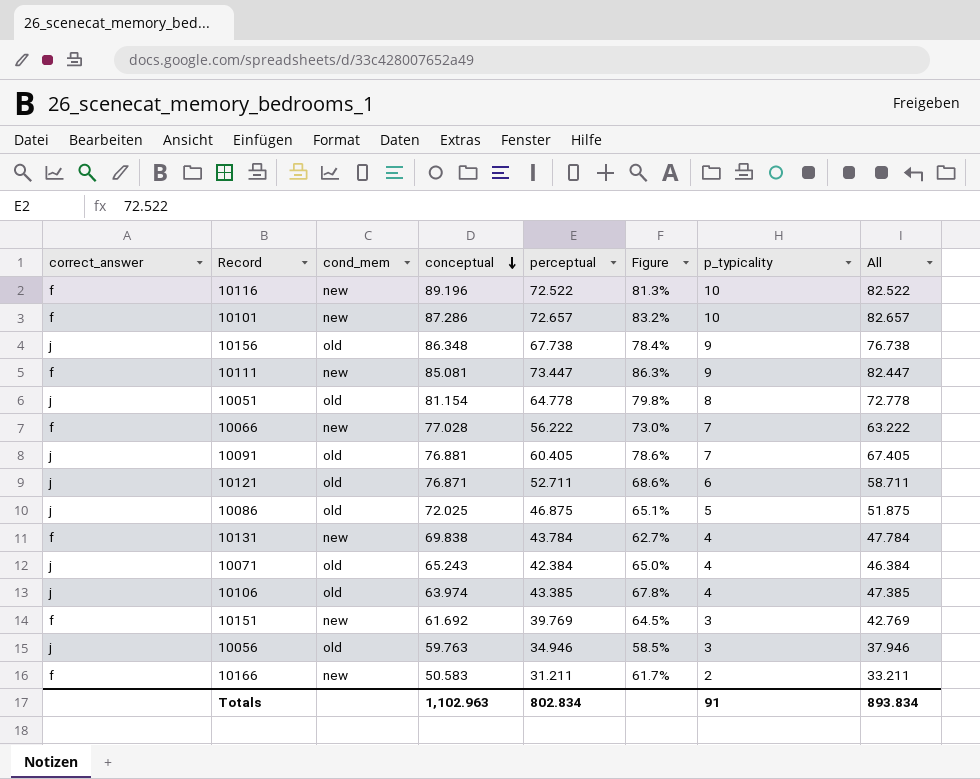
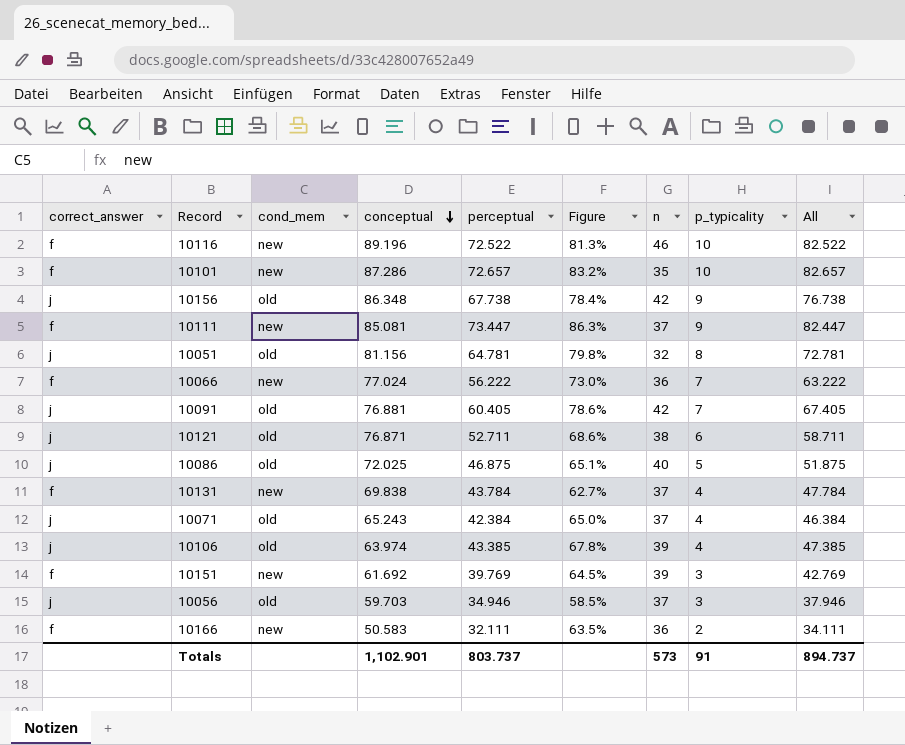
column n | position: none -> 7
10051 | conceptual: 81.154 -> 81.156
10051 | perceptual: 64.778 -> 64.781
10051 | All: 72.778 -> 72.781
10066 | conceptual: 77.028 -> 77.024
10056 | conceptual: 59.763 -> 59.703
10166 | perceptual: 31.211 -> 32.111
10166 | Figure: 61.7% -> 63.5%
10166 | All: 33.211 -> 34.111
Totals | conceptual: 1,102.963 -> 1,102.901
Totals | perceptual: 802.834 -> 803.737
Totals | All: 893.834 -> 894.737

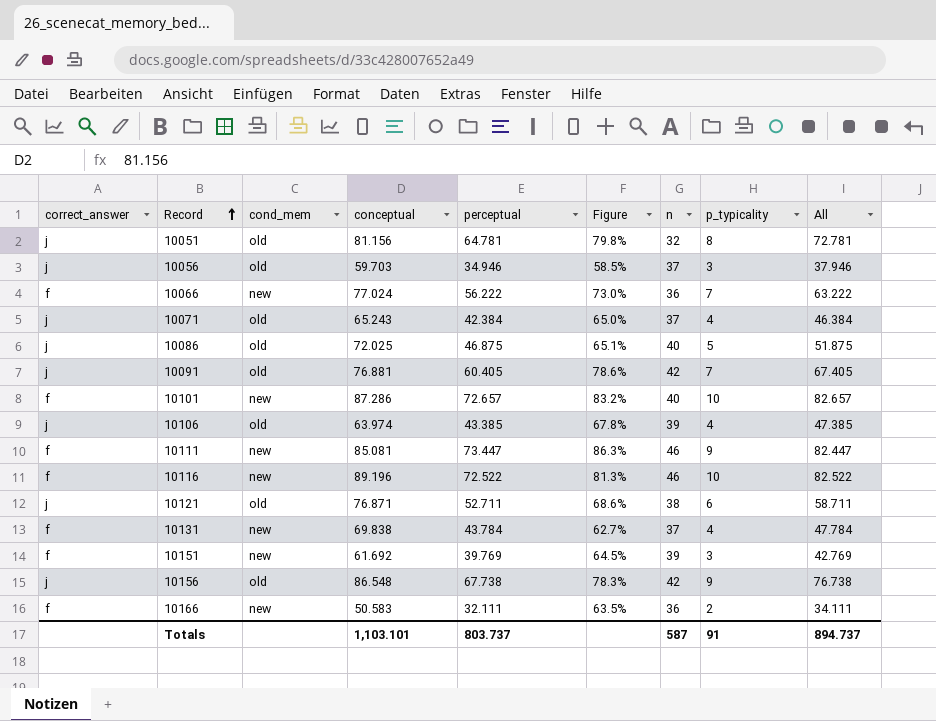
row order: conceptual descending -> Record ascending
10101 | n: 35 -> 40
10111 | n: 37 -> 46
10156 | conceptual: 86.348 -> 86.548
10156 | Figure: 78.4% -> 78.3%
Totals | conceptual: 1,102.901 -> 1,103.101
Totals | n: 573 -> 587

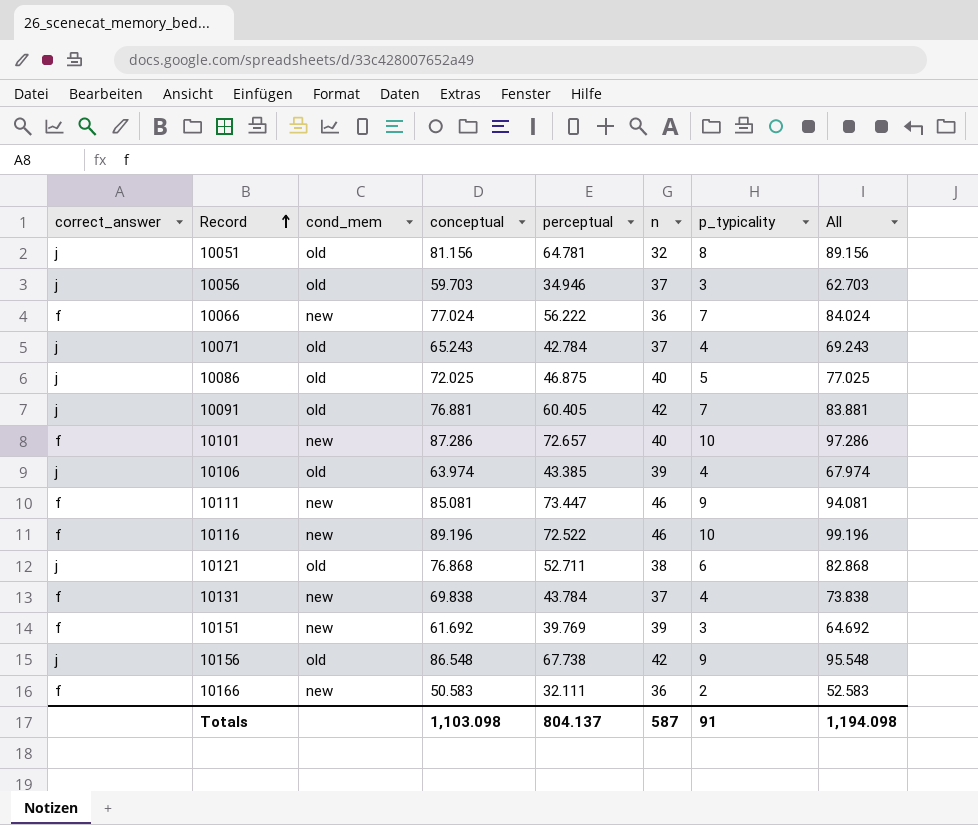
column Figure | formula: [perceptual] / [conceptual] -> none
column All | formula: [perceptual] + [p_typicality] -> [conceptual] + [p_typicality]
10071 | perceptual: 42.384 -> 42.784
10121 | conceptual: 76.871 -> 76.868
Totals | conceptual: 1,103.101 -> 1,103.098
Totals | perceptual: 803.737 -> 804.137
Totals | All: 894.737 -> 1,194.098

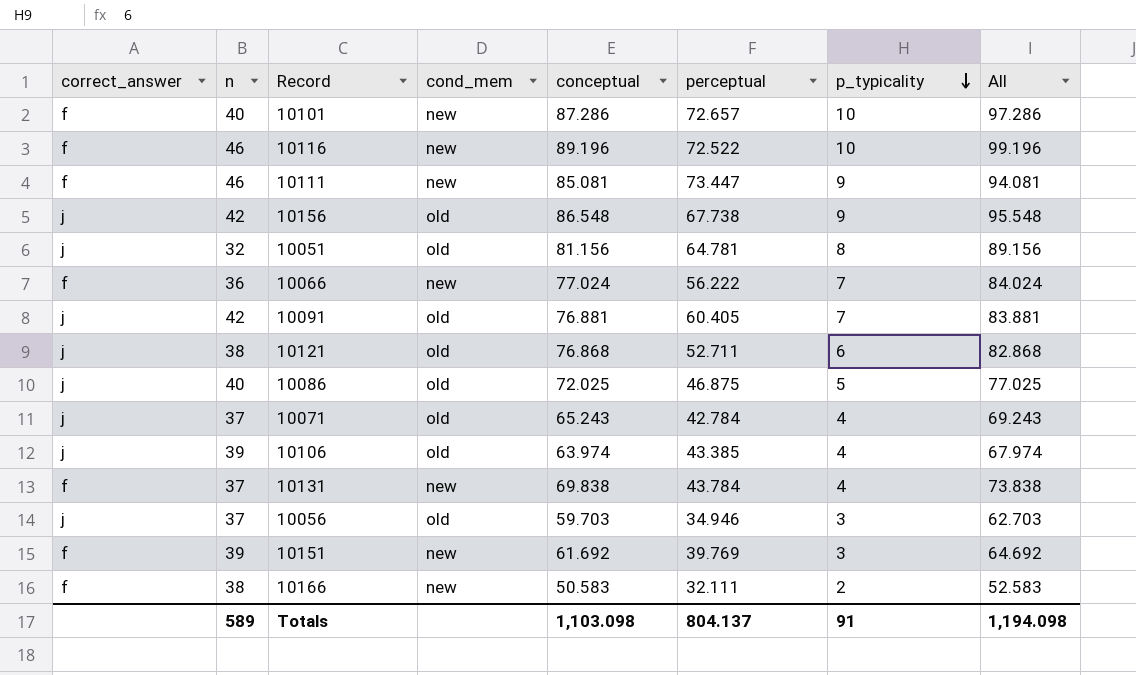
row order: Record ascending -> p_typicality descending
column n | position: 6 -> 2
10166 | n: 36 -> 38
Totals | n: 587 -> 589

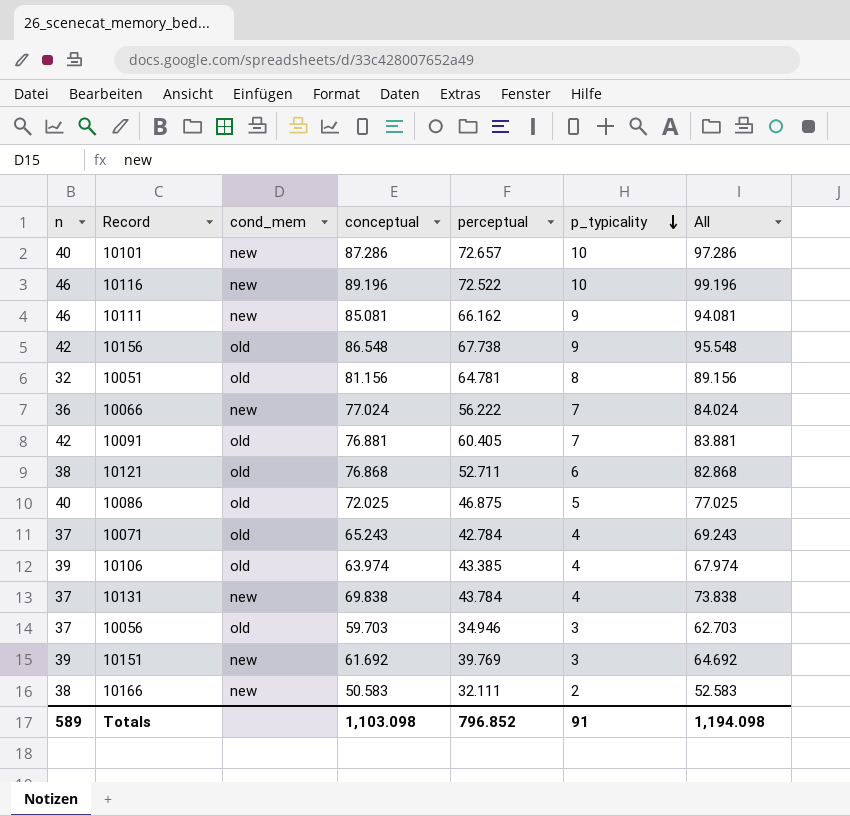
column correct_answer | position: 1 -> none
10111 | perceptual: 73.447 -> 66.162
Totals | perceptual: 804.137 -> 796.852

